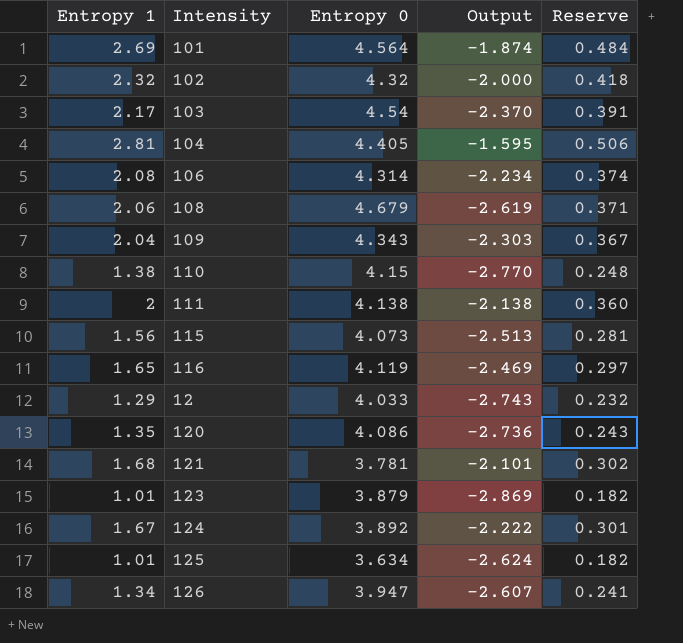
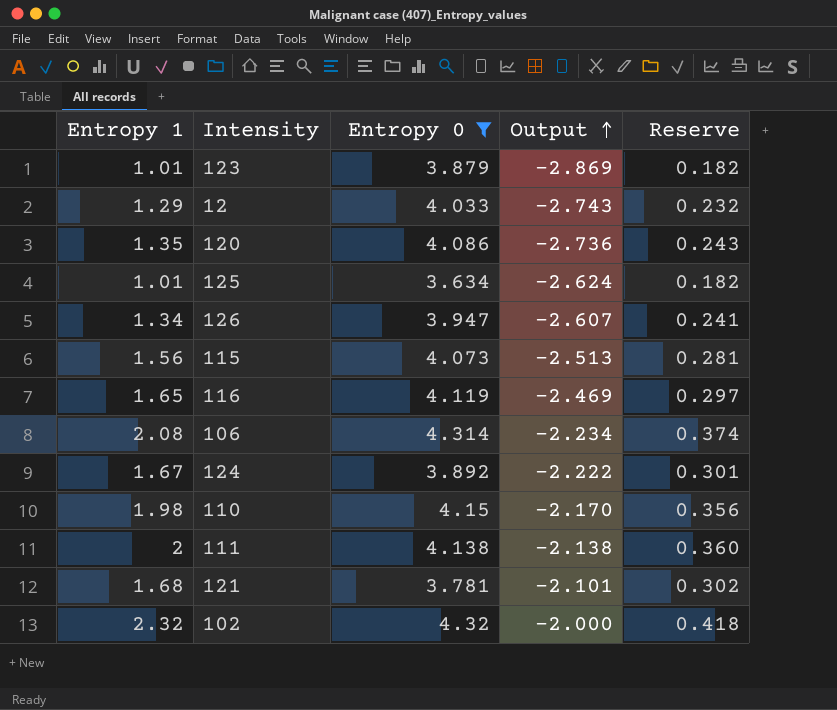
filter: none -> Entropy 0 <= 4.32
row order: none -> Output ascending
110 | Entropy 1: 1.38 -> 1.98
110 | Output: -2.770 -> -2.170
110 | Reserve: 0.248 -> 0.356

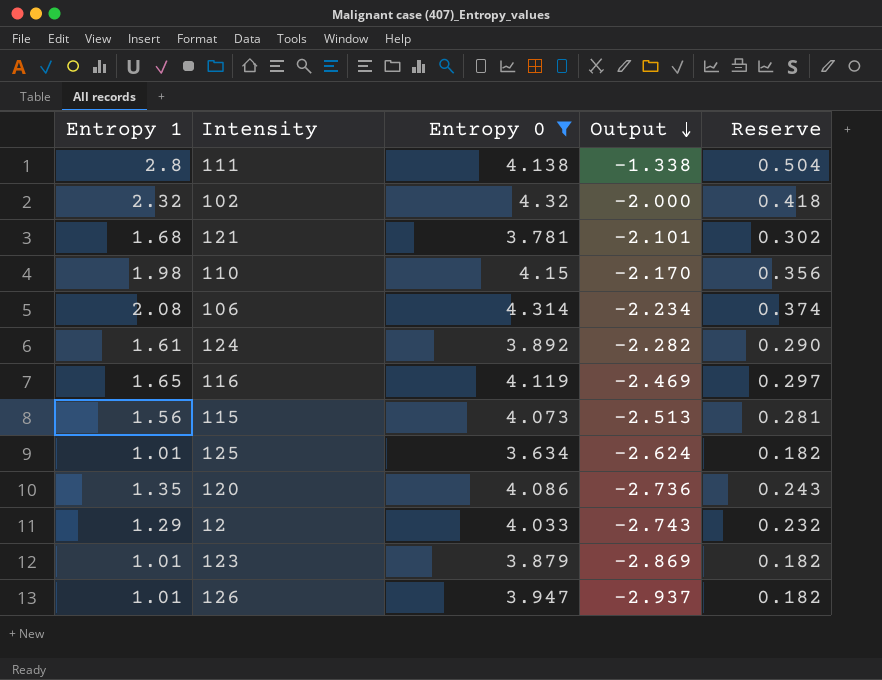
row order: Output ascending -> Output descending
111 | Entropy 1: 2 -> 2.8
111 | Output: -2.138 -> -1.338
111 | Reserve: 0.360 -> 0.504
124 | Entropy 1: 1.67 -> 1.61
124 | Output: -2.222 -> -2.282
124 | Reserve: 0.301 -> 0.290
126 | Entropy 1: 1.34 -> 1.01
126 | Output: -2.607 -> -2.937
126 | Reserve: 0.241 -> 0.182

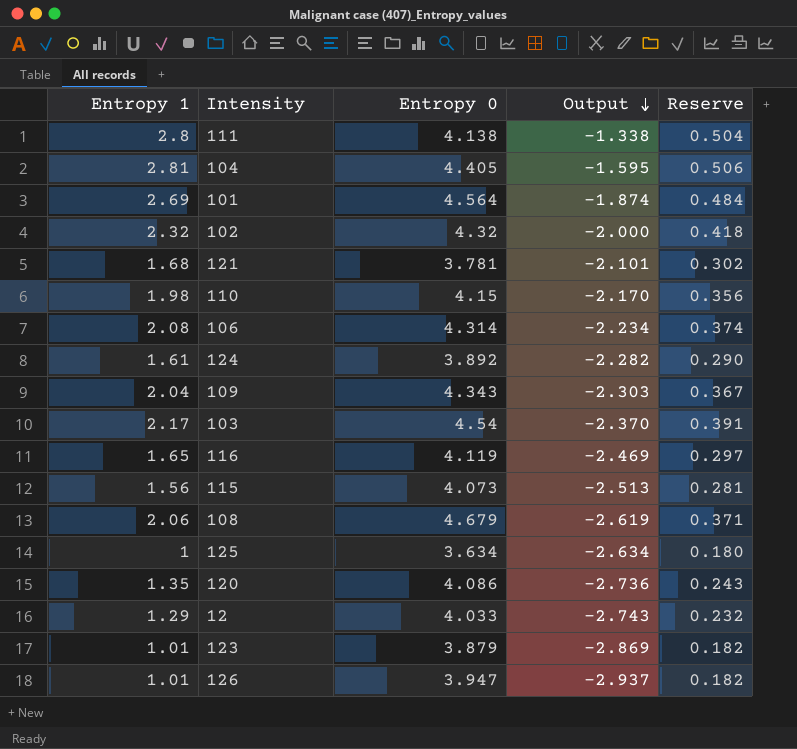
filter: Entropy 0 <= 4.32 -> none
125 | Entropy 1: 1.01 -> 1
125 | Output: -2.624 -> -2.634
125 | Reserve: 0.182 -> 0.180

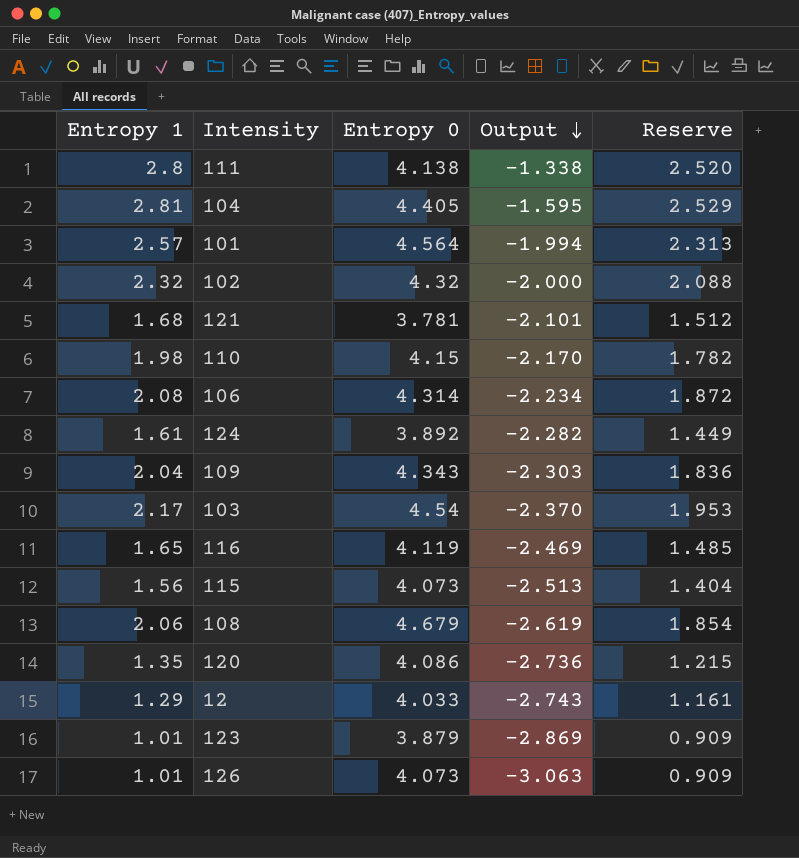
column Reserve | formula: [Entropy 1] * 0.18 -> [Entropy 1] * 0.9
row 125: 1 | 3.634 | -2.634 | 0.180 -> none
101 | Entropy 1: 2.69 -> 2.57
101 | Output: -1.874 -> -1.994
126 | Entropy 0: 3.947 -> 4.073
126 | Output: -2.937 -> -3.063

